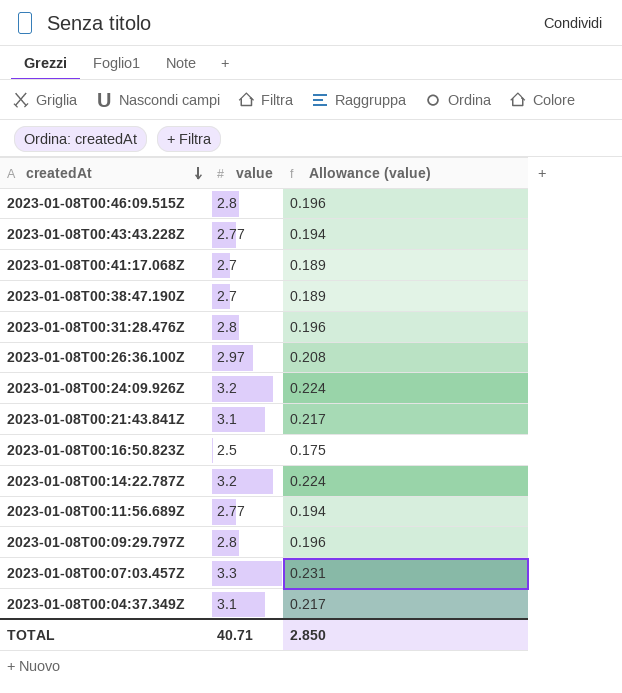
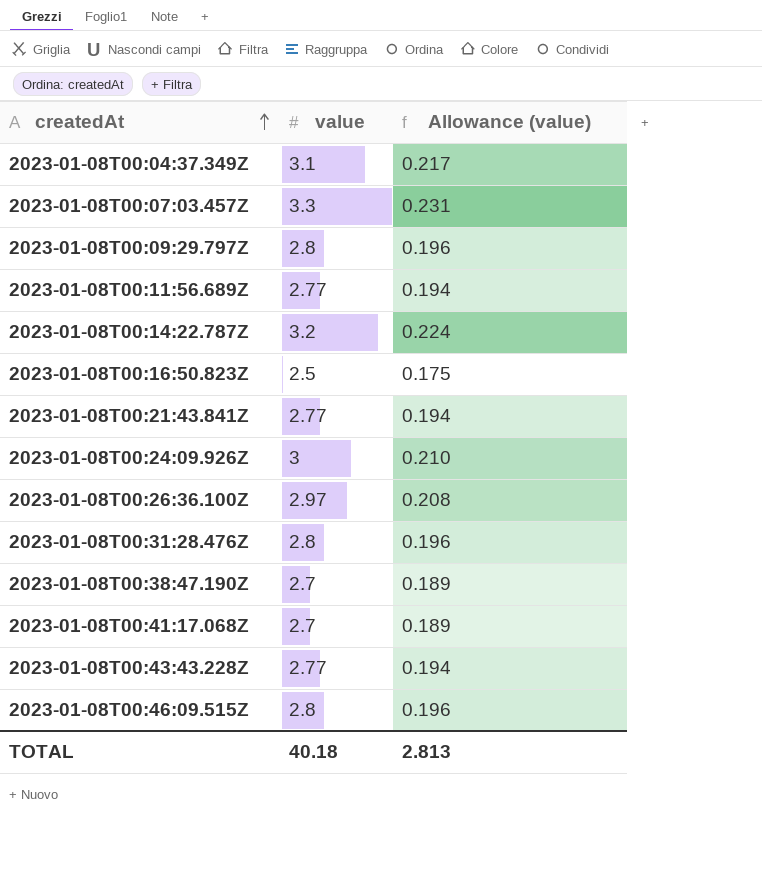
row order: createdAt descending -> createdAt ascending
2023-01-08T00:21:43.841Z | value: 3.1 -> 2.77
2023-01-08T00:21:43.841Z | Allowance (value): 0.217 -> 0.194
2023-01-08T00:24:09.926Z | value: 3.2 -> 3
2023-01-08T00:24:09.926Z | Allowance (value): 0.224 -> 0.210
TOTAL | value: 40.71 -> 40.18
TOTAL | Allowance (value): 2.850 -> 2.813

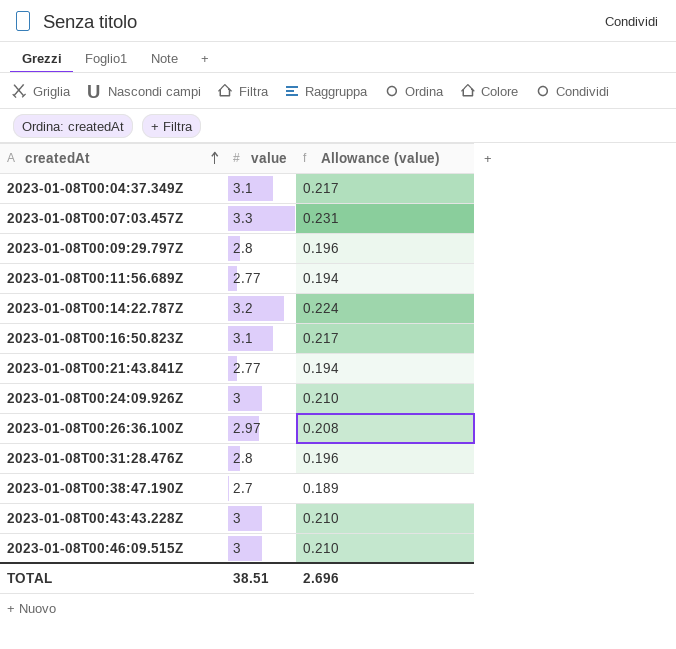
row 2023-01-08T00:41:17.068Z: 2.7 | 0.189 -> none
2023-01-08T00:16:50.823Z | value: 2.5 -> 3.1
2023-01-08T00:16:50.823Z | Allowance (value): 0.175 -> 0.217
2023-01-08T00:43:43.228Z | value: 2.77 -> 3
2023-01-08T00:43:43.228Z | Allowance (value): 0.194 -> 0.210
2023-01-08T00:46:09.515Z | value: 2.8 -> 3
2023-01-08T00:46:09.515Z | Allowance (value): 0.196 -> 0.210
TOTAL | value: 40.18 -> 38.51
TOTAL | Allowance (value): 2.813 -> 2.696

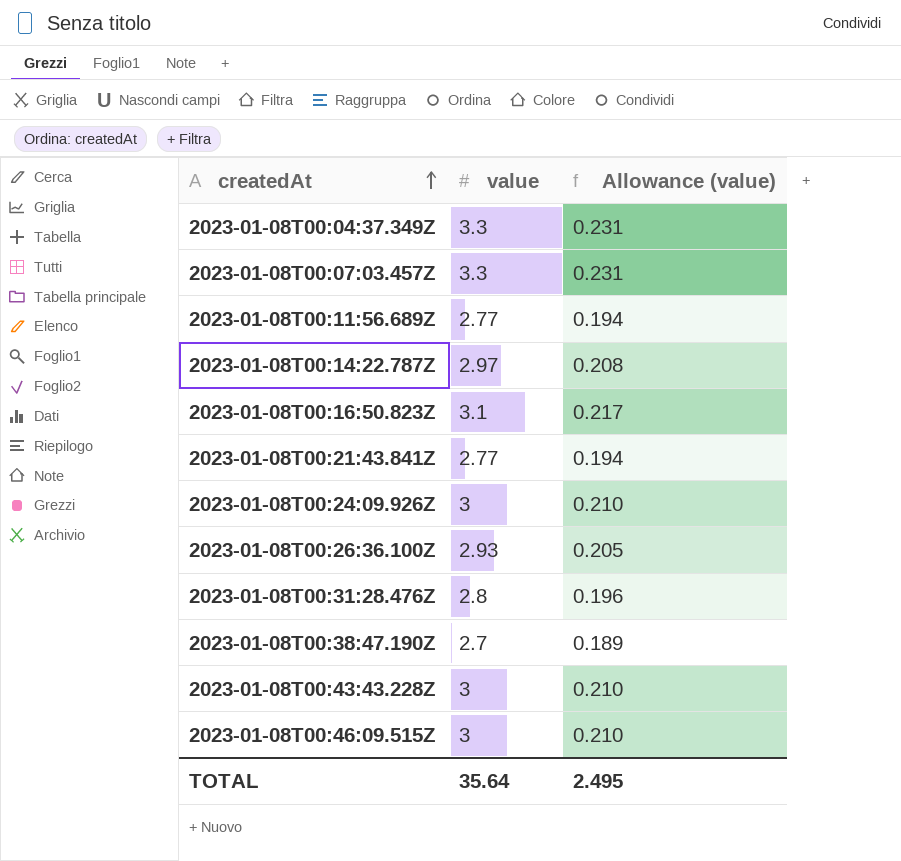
row 2023-01-08T00:09:29.797Z: 2.8 | 0.196 -> none
2023-01-08T00:04:37.349Z | value: 3.1 -> 3.3
2023-01-08T00:04:37.349Z | Allowance (value): 0.217 -> 0.231
2023-01-08T00:14:22.787Z | value: 3.2 -> 2.97
2023-01-08T00:14:22.787Z | Allowance (value): 0.224 -> 0.208
2023-01-08T00:26:36.100Z | value: 2.97 -> 2.93
2023-01-08T00:26:36.100Z | Allowance (value): 0.208 -> 0.205
TOTAL | value: 38.51 -> 35.64
TOTAL | Allowance (value): 2.696 -> 2.495

